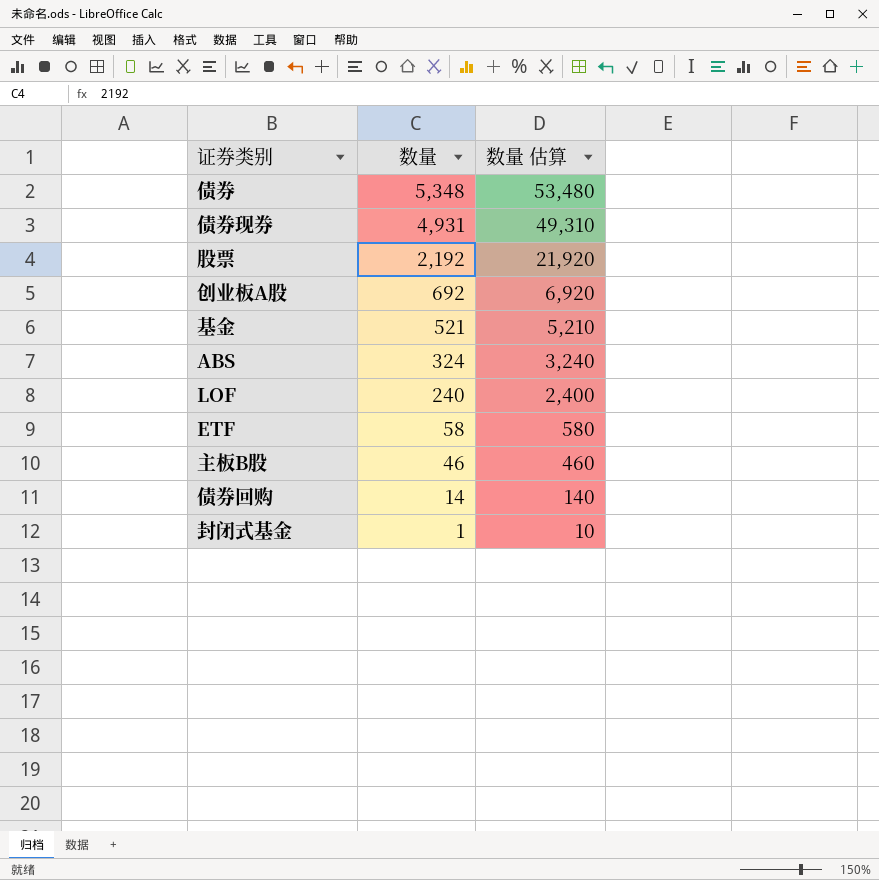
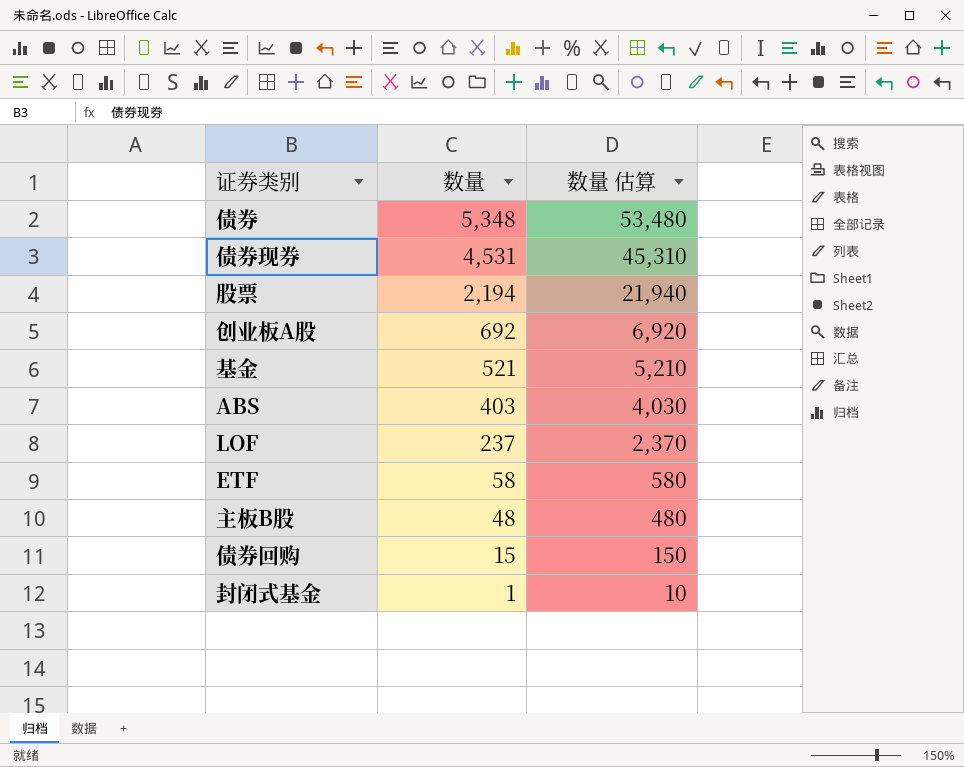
债券现券 | 数量: 4,931 -> 4,531
债券现券 | 数量 估算: 49,310 -> 45,310
股票 | 数量: 2,192 -> 2,194
股票 | 数量 估算: 21,920 -> 21,940
ABS | 数量: 324 -> 403
ABS | 数量 估算: 3,240 -> 4,030
LOF | 数量: 240 -> 237
LOF | 数量 估算: 2,400 -> 2,370
主板B股 | 数量: 46 -> 48
主板B股 | 数量 估算: 460 -> 480
债券回购 | 数量: 14 -> 15
债券回购 | 数量 估算: 140 -> 150

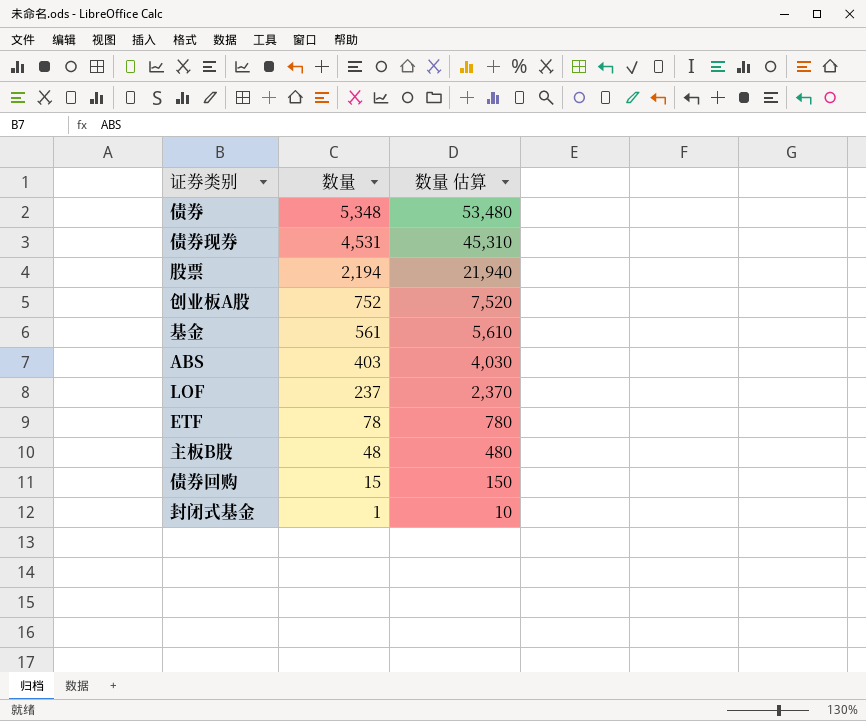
创业板A股 | 数量: 692 -> 752
创业板A股 | 数量 估算: 6,920 -> 7,520
基金 | 数量: 521 -> 561
基金 | 数量 估算: 5,210 -> 5,610
ETF | 数量: 58 -> 78
ETF | 数量 估算: 580 -> 780

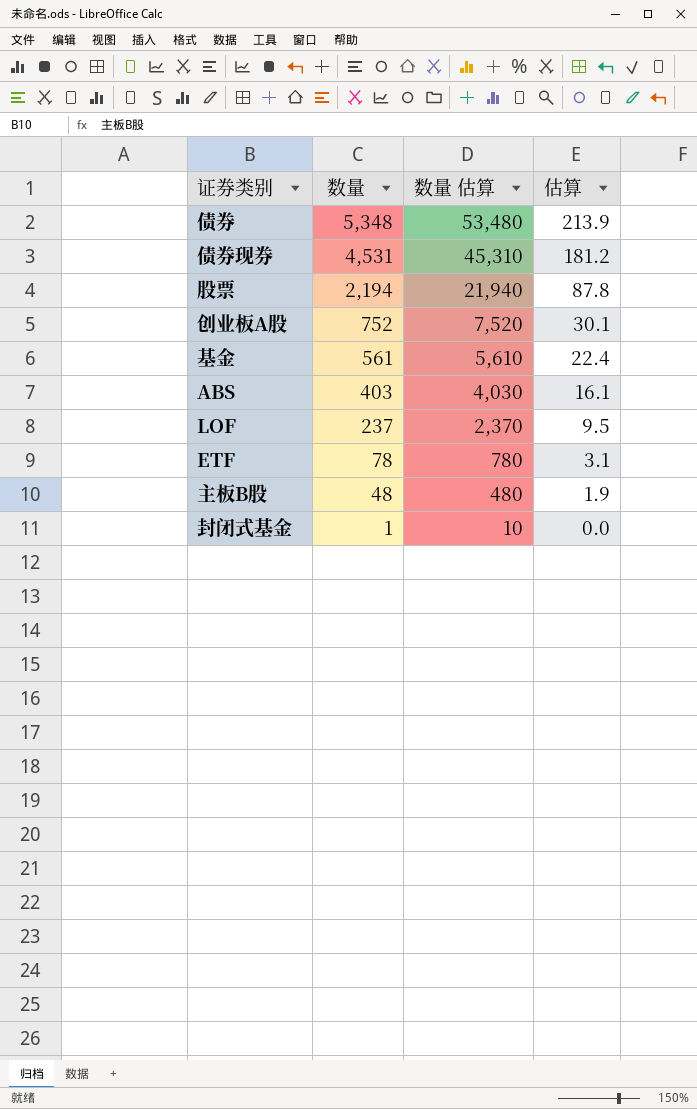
column 估算 | formula: none -> [数量] * 0.04
row 债券回购: 15 | 150 -> none

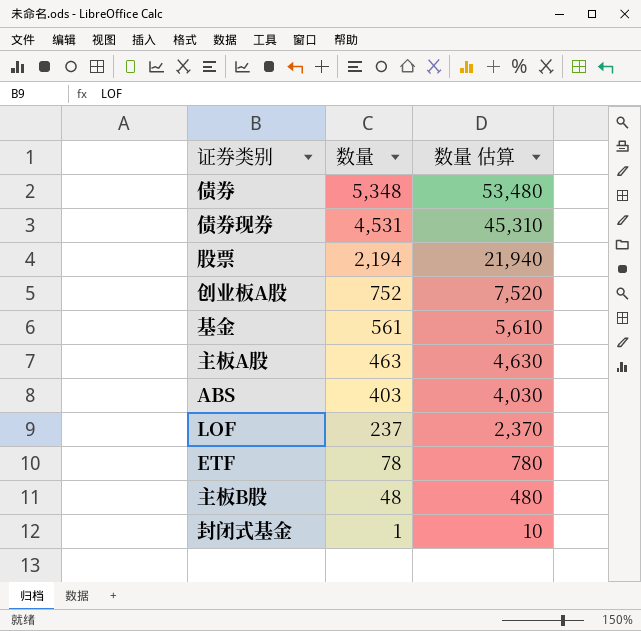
column 估算 | formula: [数量] * 0.04 -> none
row 主板A股: none -> 463 | 4,630

